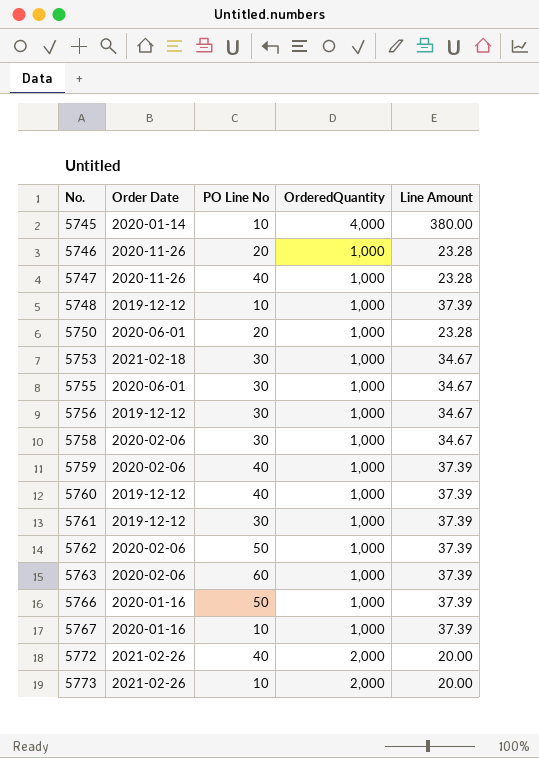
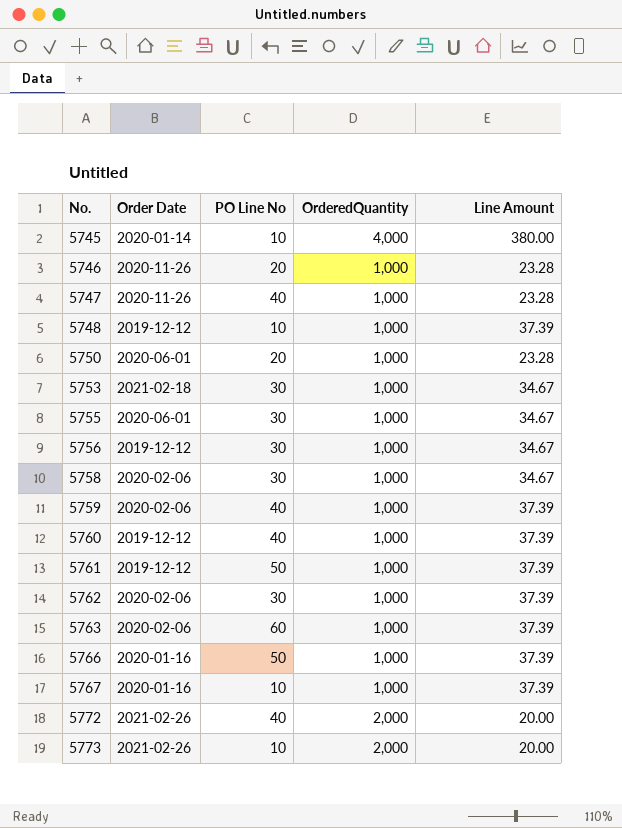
5761 | PO Line No: 30 -> 50
5762 | PO Line No: 50 -> 30

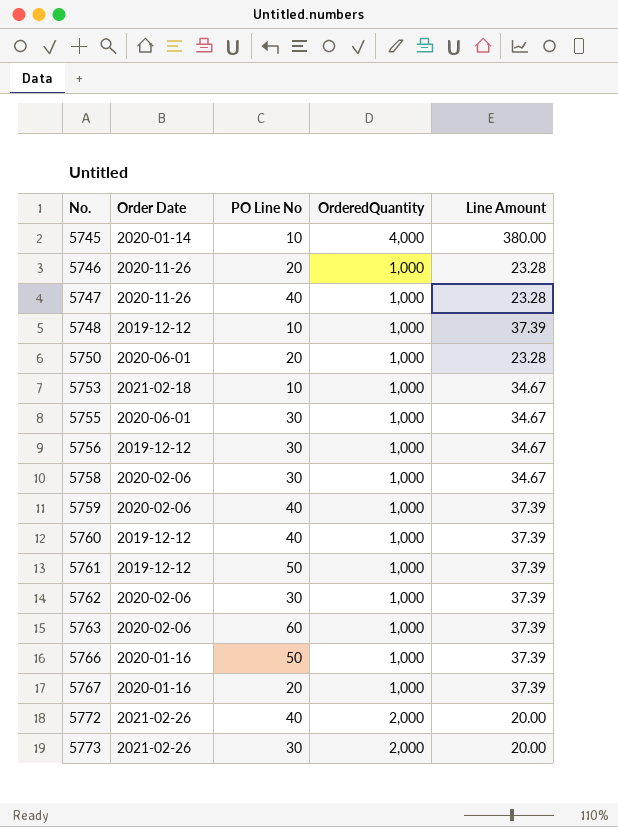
5753 | PO Line No: 30 -> 10
5767 | PO Line No: 10 -> 20
5773 | PO Line No: 10 -> 30

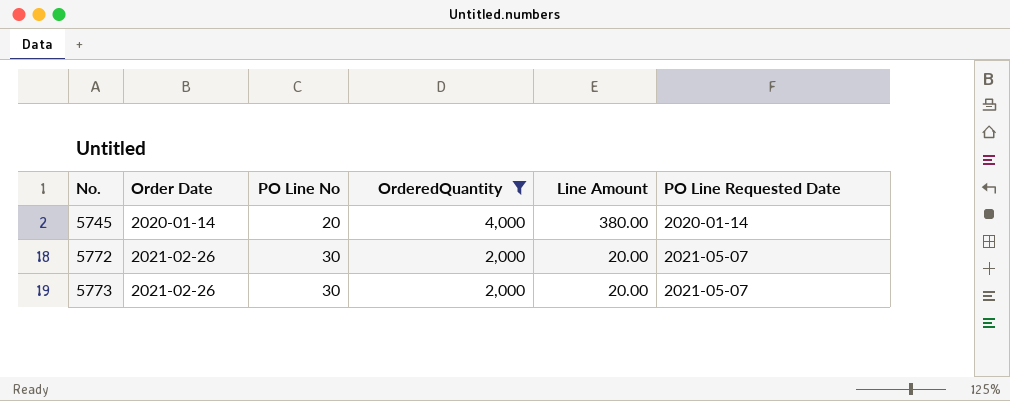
filter: none -> OrderedQuantity != 1,000
column PO Line Requested Date | position: none -> 6
5745 | PO Line No: 10 -> 20
5772 | PO Line No: 40 -> 30

